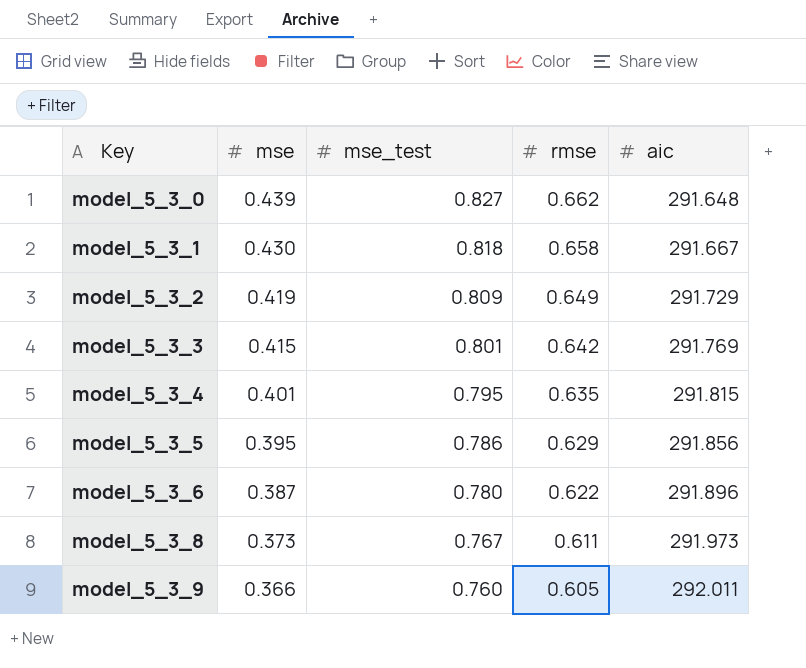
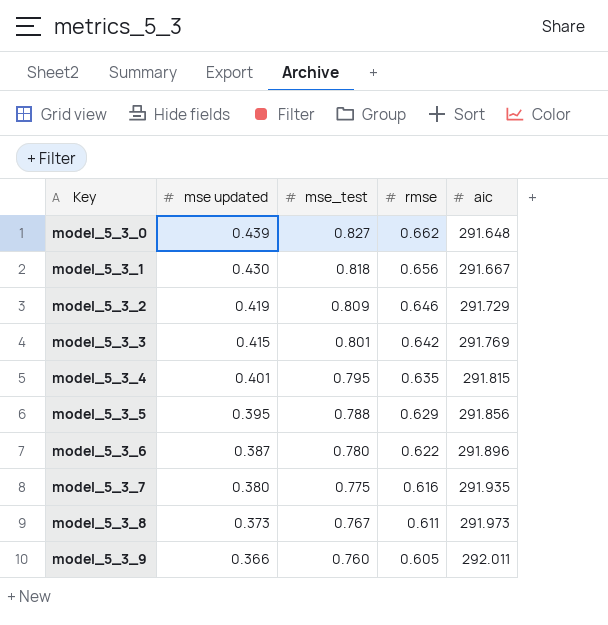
column name: mse -> mse updated
model_5_3_1 | rmse: 0.658 -> 0.656
model_5_3_2 | rmse: 0.649 -> 0.646
model_5_3_5 | mse_test: 0.786 -> 0.788
row model_5_3_7: none -> 0.380 | 0.775 | 0.616 | 291.935

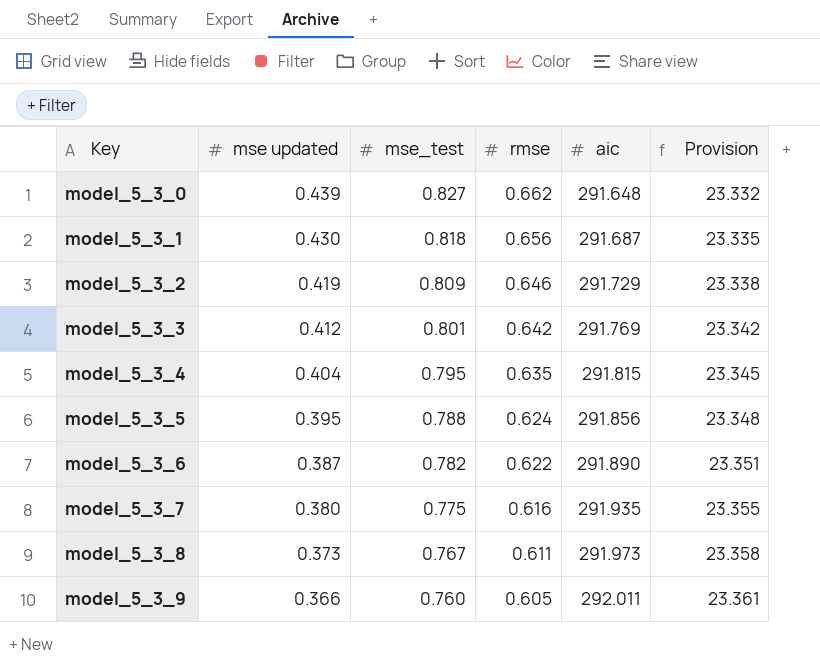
column Provision | formula: none -> [aic] * 0.08
model_5_3_1 | aic: 291.667 -> 291.687
model_5_3_3 | mse updated: 0.415 -> 0.412
model_5_3_4 | mse updated: 0.401 -> 0.404
model_5_3_5 | rmse: 0.629 -> 0.624
model_5_3_6 | mse_test: 0.780 -> 0.782
model_5_3_6 | aic: 291.896 -> 291.890

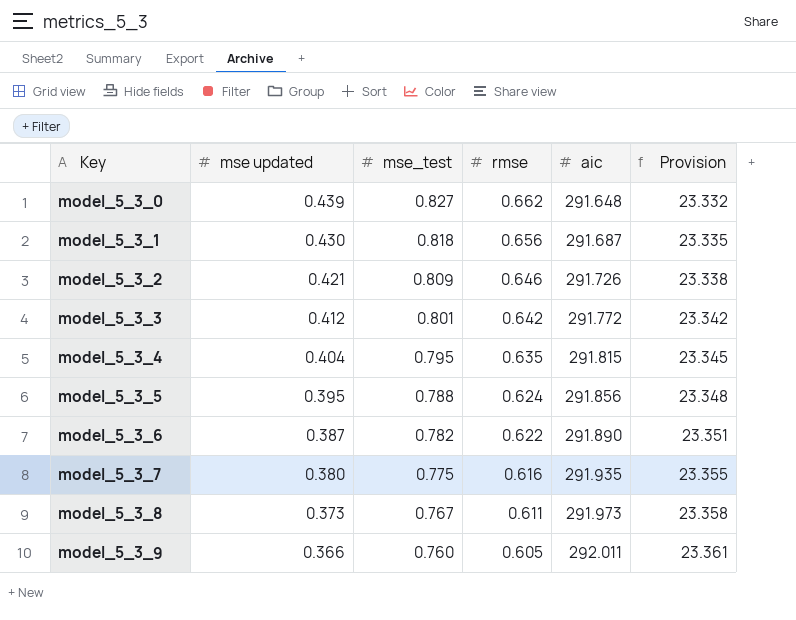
model_5_3_2 | mse updated: 0.419 -> 0.421
model_5_3_2 | aic: 291.729 -> 291.726
model_5_3_3 | aic: 291.769 -> 291.772

